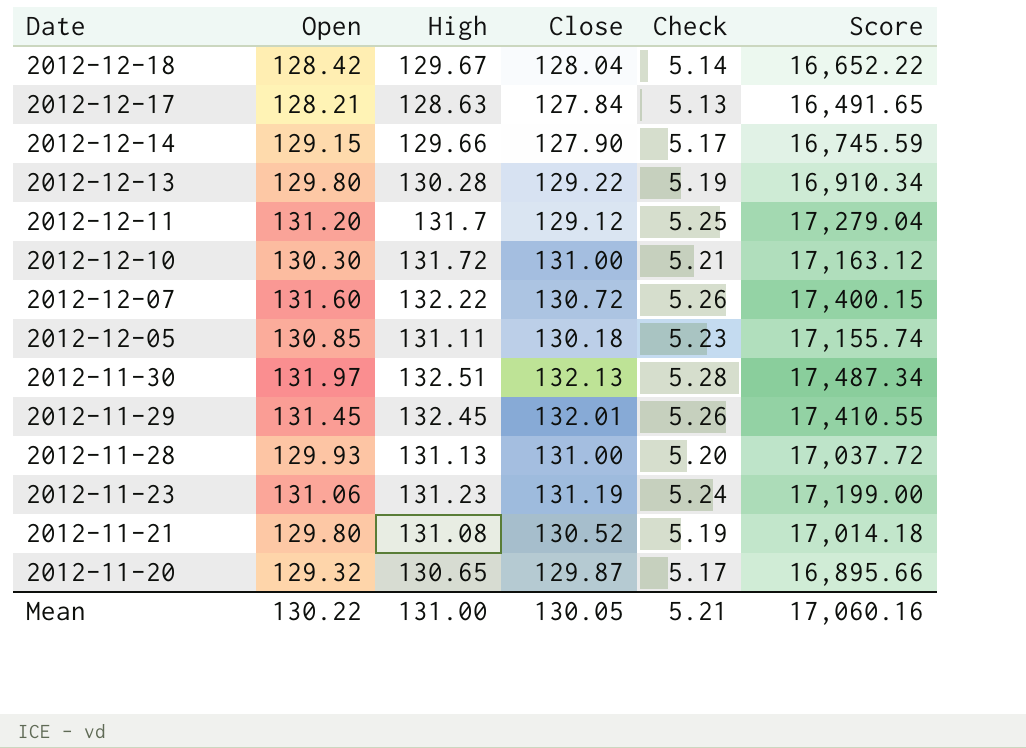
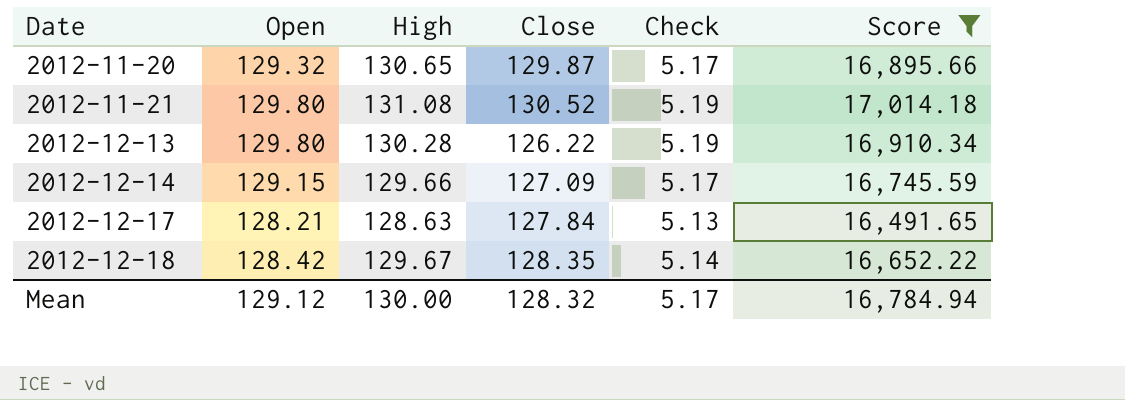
filter: none -> Score <= 17,014.18
row order: Date descending -> Date ascending
2012-12-13 | Close: 129.22 -> 126.22
2012-12-14 | Close: 127.90 -> 127.09
2012-12-18 | Close: 128.04 -> 128.35
Mean | Open: 130.22 -> 129.12
Mean | High: 131.00 -> 130.00
Mean | Close: 130.05 -> 128.32
Mean | Check: 5.21 -> 5.17
Mean | Score: 17,060.16 -> 16,784.94

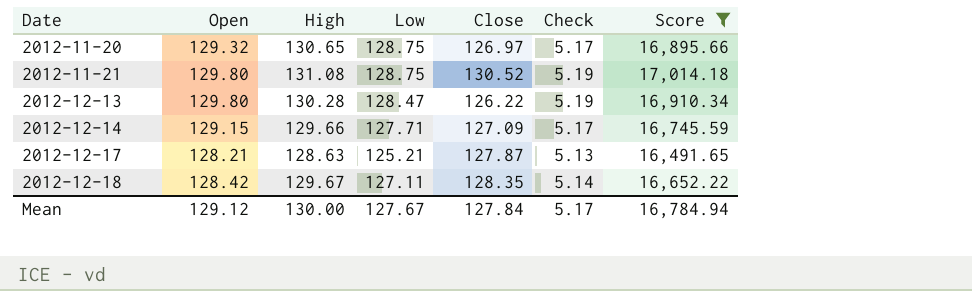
column Low | position: none -> 4
2012-11-20 | Close: 129.87 -> 126.97
2012-12-17 | Close: 127.84 -> 127.87
Mean | Close: 128.32 -> 127.84

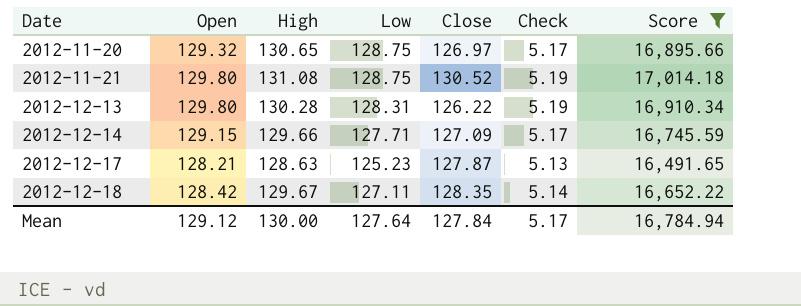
2012-12-13 | Low: 128.47 -> 128.31
2012-12-17 | Low: 125.21 -> 125.23
Mean | Low: 127.67 -> 127.64

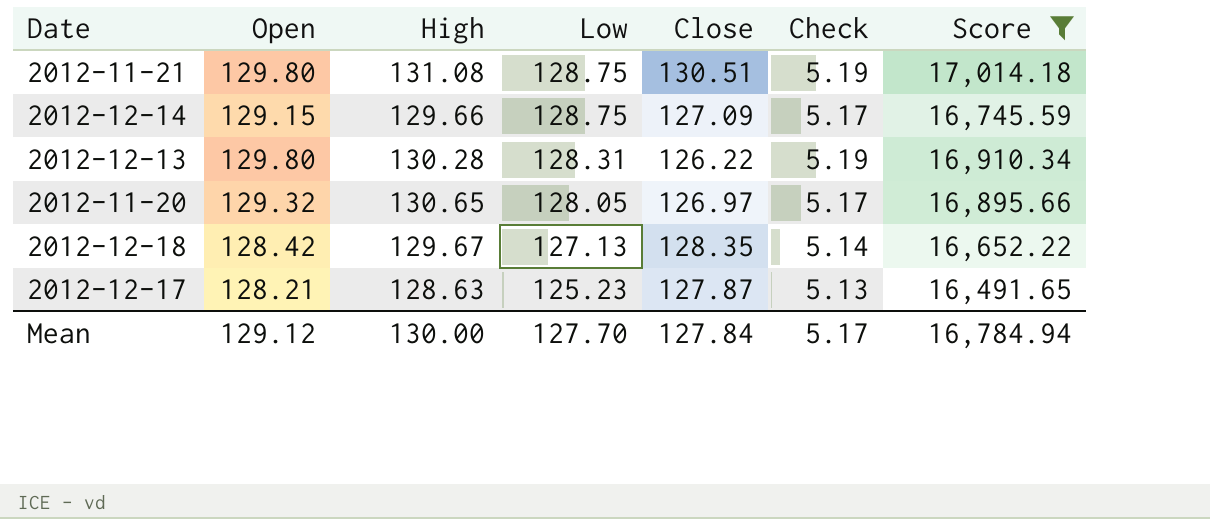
row order: Date ascending -> Low descending
2012-11-21 | Close: 130.52 -> 130.51
2012-12-14 | Low: 127.71 -> 128.75
2012-11-20 | Low: 128.75 -> 128.05
2012-12-18 | Low: 127.11 -> 127.13
Mean | Low: 127.64 -> 127.70

